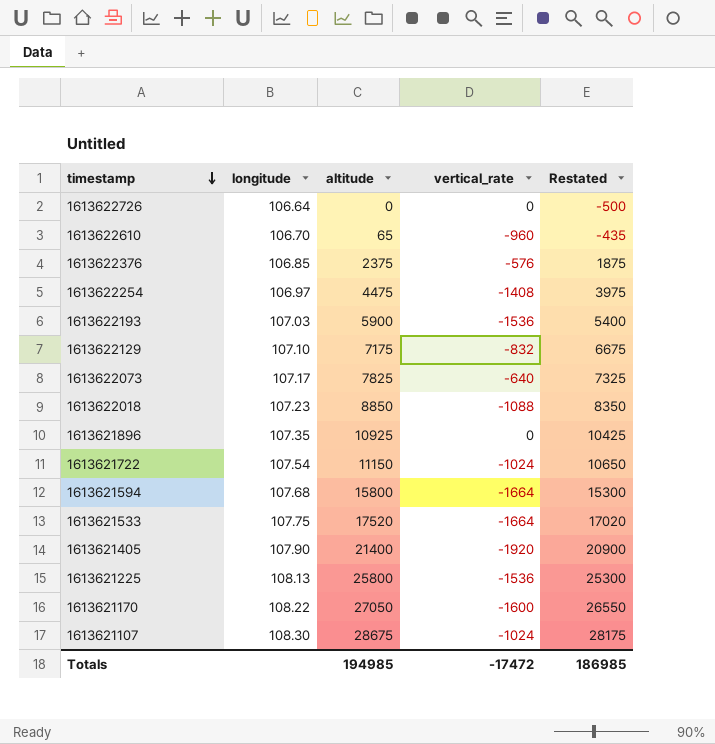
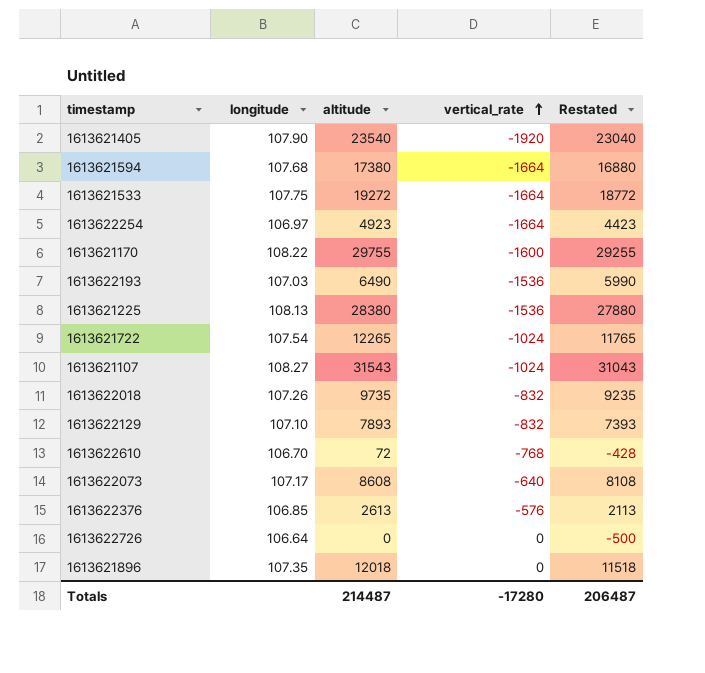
row order: timestamp descending -> vertical_rate ascending
1613621405 | altitude: 21400 -> 23540
1613621405 | Restated: 20900 -> 23040
1613621594 | altitude: 15800 -> 17380
1613621594 | Restated: 15300 -> 16880
1613621533 | altitude: 17520 -> 19272
1613621533 | Restated: 17020 -> 18772
1613622254 | altitude: 4475 -> 4923
1613622254 | vertical_rate: -1408 -> -1664
1613622254 | Restated: 3975 -> 4423
1613621170 | altitude: 27050 -> 29755
1613621170 | Restated: 26550 -> 29255
1613622193 | altitude: 5900 -> 6490
1613622193 | Restated: 5400 -> 5990
1613621225 | altitude: 25800 -> 28380
1613621225 | Restated: 25300 -> 27880
1613621722 | altitude: 11150 -> 12265
1613621722 | Restated: 10650 -> 11765
1613621107 | longitude: 108.30 -> 108.27
1613621107 | altitude: 28675 -> 31543
1613621107 | Restated: 28175 -> 31043
1613622018 | longitude: 107.23 -> 107.26
1613622018 | altitude: 8850 -> 9735
1613622018 | vertical_rate: -1088 -> -832
1613622018 | Restated: 8350 -> 9235
1613622129 | altitude: 7175 -> 7893
1613622129 | Restated: 6675 -> 7393
1613622610 | altitude: 65 -> 72
1613622610 | vertical_rate: -960 -> -768
1613622610 | Restated: -435 -> -428
1613622073 | altitude: 7825 -> 8608
1613622073 | Restated: 7325 -> 8108
1613622376 | altitude: 2375 -> 2613
1613622376 | Restated: 1875 -> 2113
1613621896 | altitude: 10925 -> 12018
1613621896 | Restated: 10425 -> 11518
Totals | altitude: 194985 -> 214487
Totals | vertical_rate: -17472 -> -17280
Totals | Restated: 186985 -> 206487

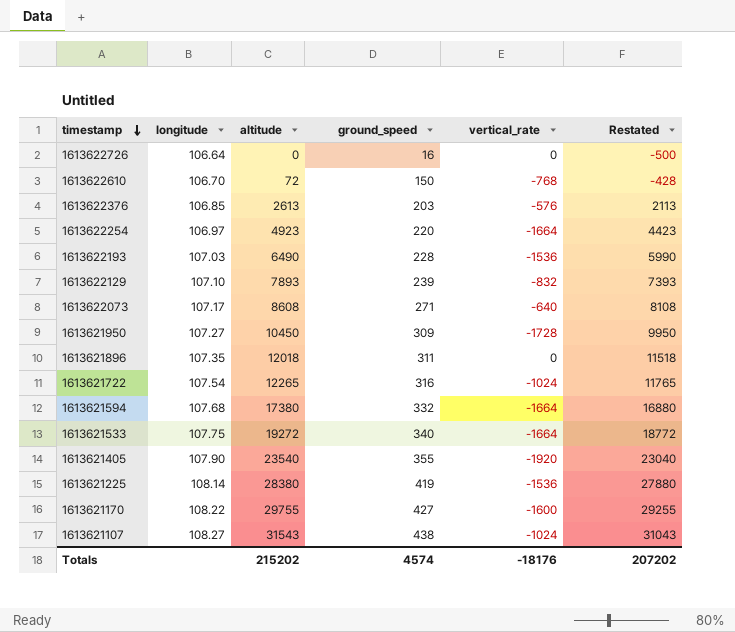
row order: vertical_rate ascending -> timestamp descending
column ground_speed | position: none -> 4
row 1613622018: 107.26 | 9735 | -832 | 9235 -> none
row 1613621950: none -> 107.27 | 10450 | 309 | -1728 | 9950
1613621225 | longitude: 108.13 -> 108.14
Totals | altitude: 214487 -> 215202
Totals | vertical_rate: -17280 -> -18176
Totals | Restated: 206487 -> 207202

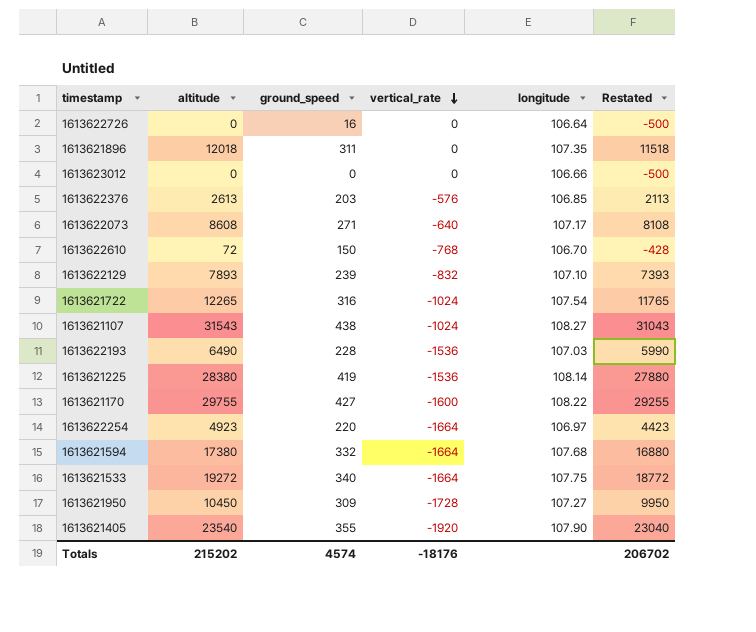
row order: timestamp descending -> vertical_rate descending
column longitude | position: 2 -> 5
row 1613623012: none -> 0 | 0 | 0 | 106.66 | -500
Totals | Restated: 207202 -> 206702

